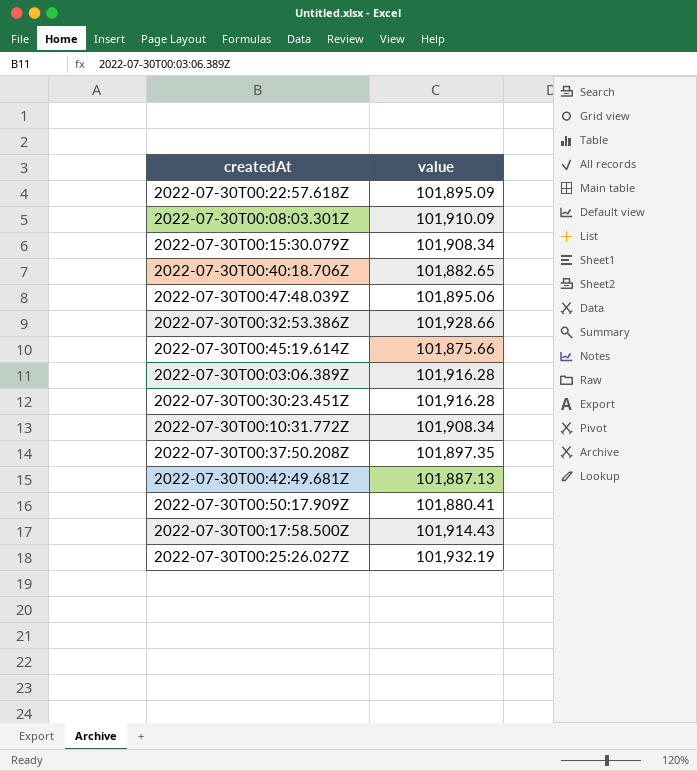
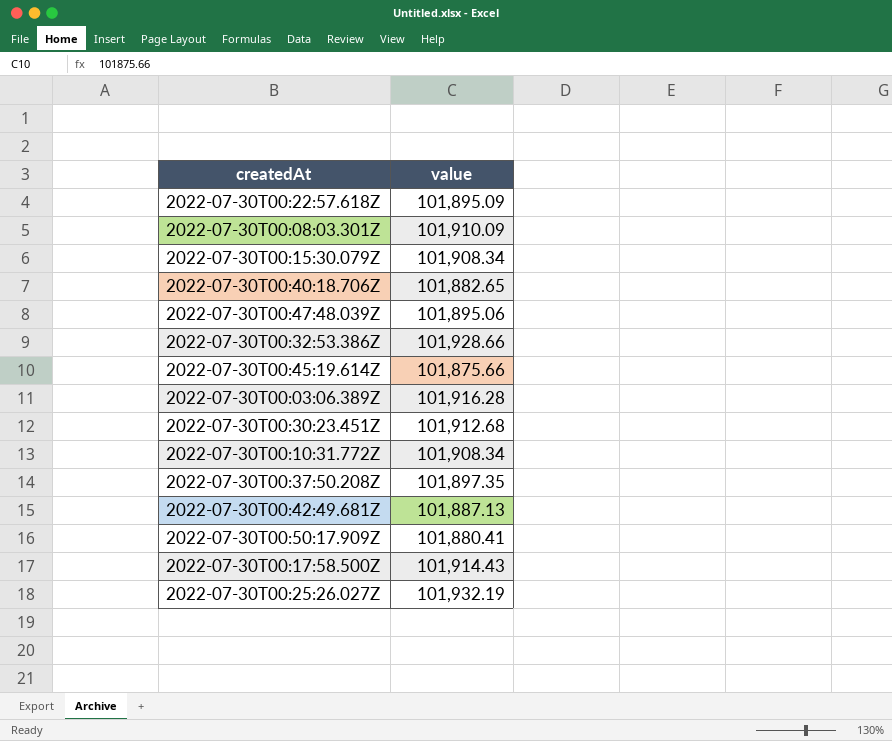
2022-07-30T00:30:23.451Z | value: 101,916.28 -> 101,912.68

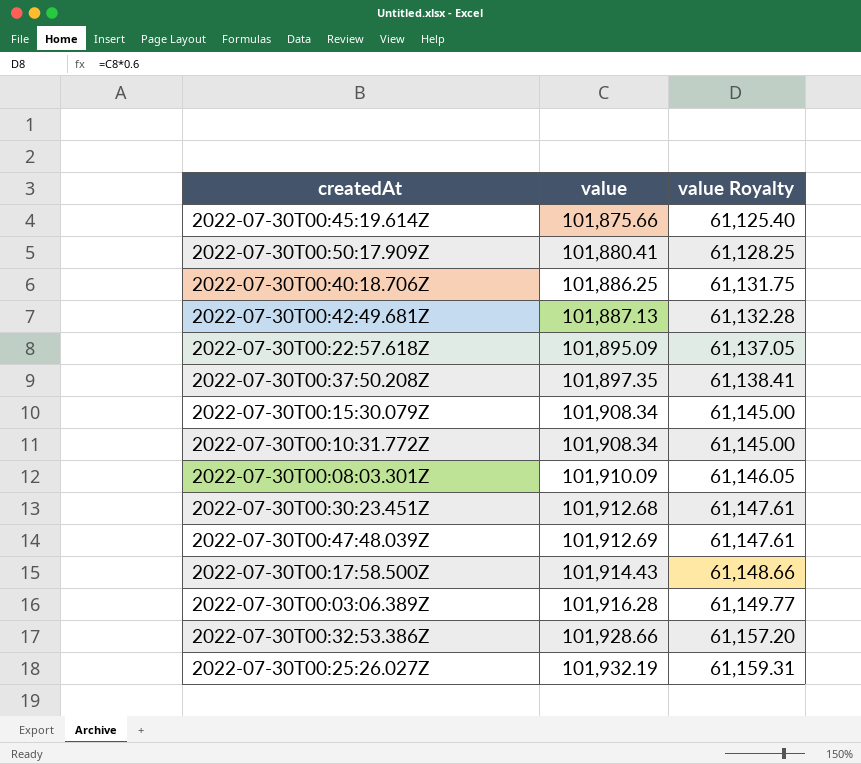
row order: none -> value ascending
column value Royalty | formula: none -> [value] * 0.6
2022-07-30T00:40:18.706Z | value: 101,882.65 -> 101,886.25
2022-07-30T00:47:48.039Z | value: 101,895.06 -> 101,912.69

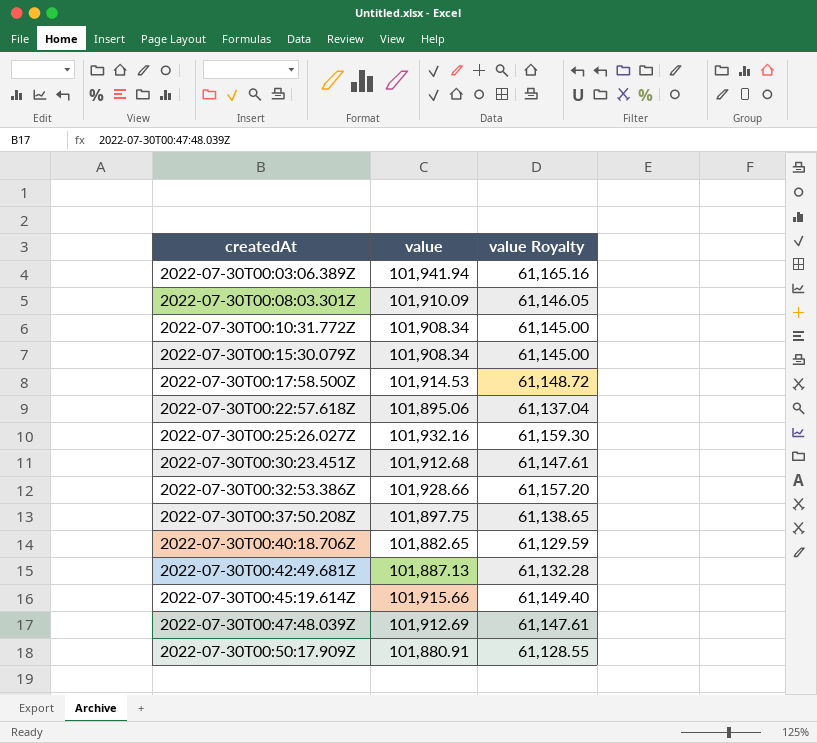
row order: value ascending -> createdAt ascending
2022-07-30T00:03:06.389Z | value: 101,916.28 -> 101,941.94
2022-07-30T00:03:06.389Z | value Royalty: 61,149.77 -> 61,165.16
2022-07-30T00:17:58.500Z | value: 101,914.43 -> 101,914.53
2022-07-30T00:17:58.500Z | value Royalty: 61,148.66 -> 61,148.72
2022-07-30T00:22:57.618Z | value: 101,895.09 -> 101,895.06
2022-07-30T00:22:57.618Z | value Royalty: 61,137.05 -> 61,137.04
2022-07-30T00:25:26.027Z | value: 101,932.19 -> 101,932.16
2022-07-30T00:25:26.027Z | value Royalty: 61,159.31 -> 61,159.30
2022-07-30T00:37:50.208Z | value: 101,897.35 -> 101,897.75
2022-07-30T00:37:50.208Z | value Royalty: 61,138.41 -> 61,138.65
2022-07-30T00:40:18.706Z | value: 101,886.25 -> 101,882.65
2022-07-30T00:40:18.706Z | value Royalty: 61,131.75 -> 61,129.59
2022-07-30T00:45:19.614Z | value: 101,875.66 -> 101,915.66
2022-07-30T00:45:19.614Z | value Royalty: 61,125.40 -> 61,149.40
2022-07-30T00:50:17.909Z | value: 101,880.41 -> 101,880.91
2022-07-30T00:50:17.909Z | value Royalty: 61,128.25 -> 61,128.55

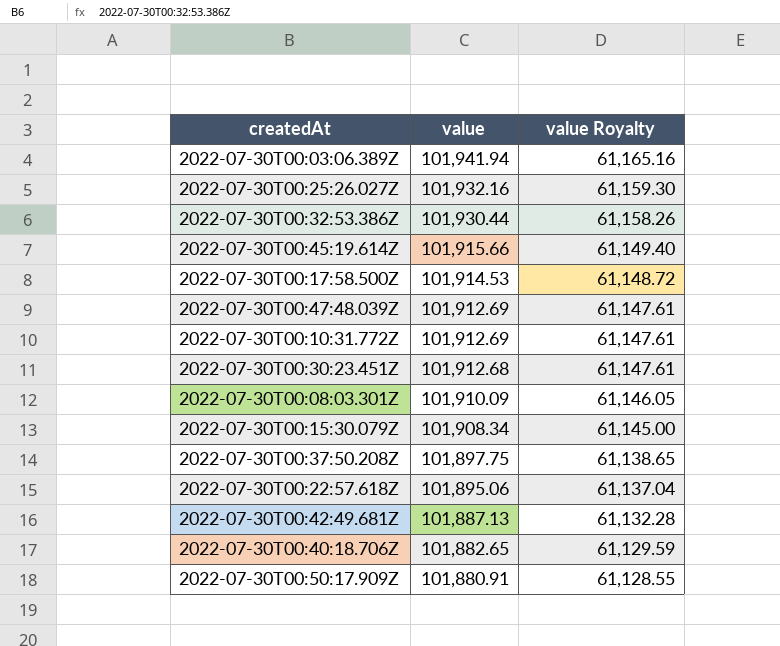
row order: createdAt ascending -> value descending
2022-07-30T00:32:53.386Z | value: 101,928.66 -> 101,930.44
2022-07-30T00:32:53.386Z | value Royalty: 61,157.20 -> 61,158.26
2022-07-30T00:10:31.772Z | value: 101,908.34 -> 101,912.69
2022-07-30T00:10:31.772Z | value Royalty: 61,145.00 -> 61,147.61

